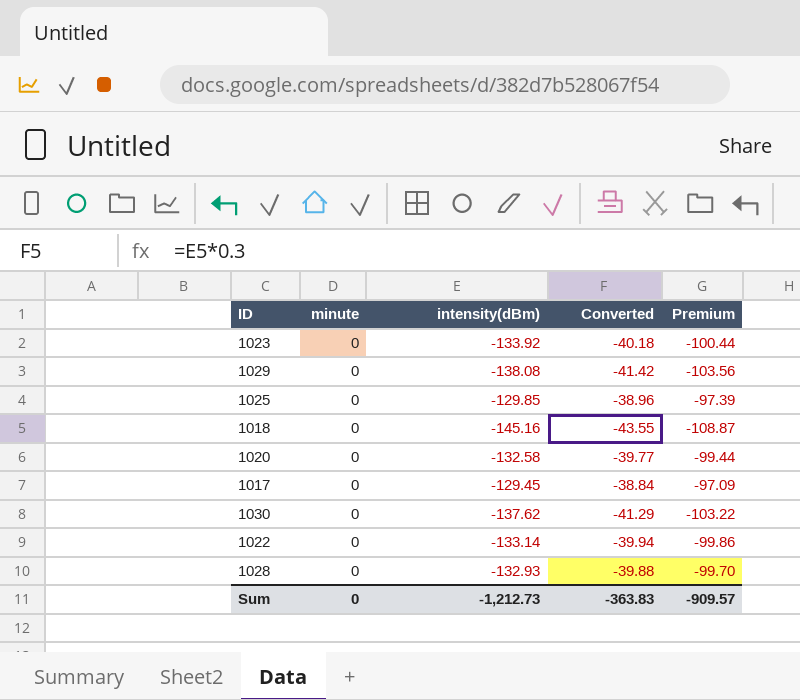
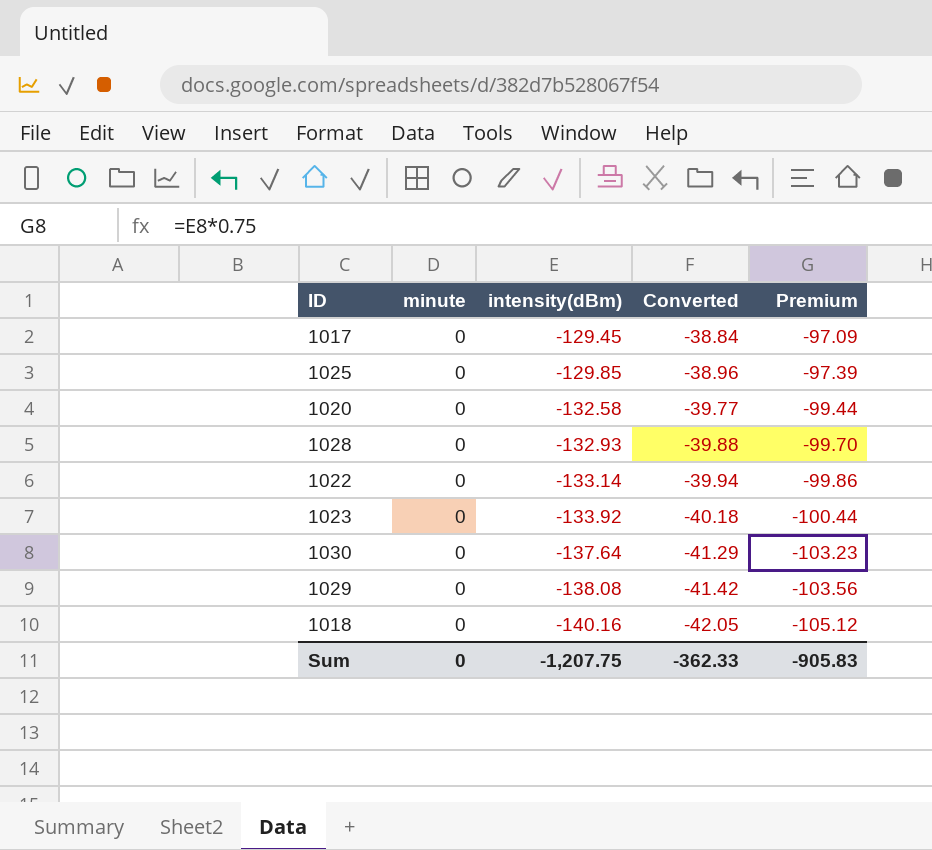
row order: none -> intensity(dBm) descending
1030 | intensity(dBm): -137.62 -> -137.64
1030 | Premium: -103.22 -> -103.23
1018 | intensity(dBm): -145.16 -> -140.16
1018 | Converted: -43.55 -> -42.05
1018 | Premium: -108.87 -> -105.12
Sum | intensity(dBm): -1,212.73 -> -1,207.75
Sum | Converted: -363.83 -> -362.33
Sum | Premium: -909.57 -> -905.83

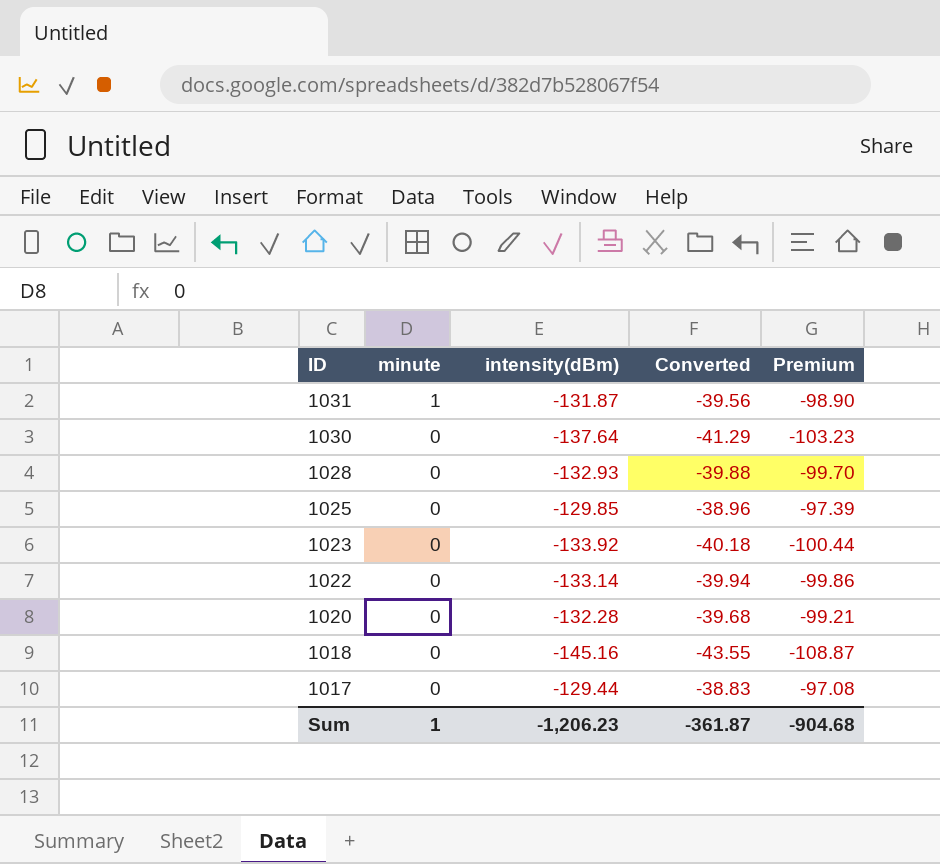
row order: intensity(dBm) descending -> ID descending
row 1029: 0 | -138.08 | -41.42 | -103.56 -> none
row 1031: none -> 1 | -131.87 | -39.56 | -98.90
1020 | intensity(dBm): -132.58 -> -132.28
1020 | Converted: -39.77 -> -39.68
1020 | Premium: -99.44 -> -99.21
1018 | intensity(dBm): -140.16 -> -145.16
1018 | Converted: -42.05 -> -43.55
1018 | Premium: -105.12 -> -108.87
1017 | intensity(dBm): -129.45 -> -129.44
1017 | Converted: -38.84 -> -38.83
1017 | Premium: -97.09 -> -97.08
Sum | minute: 0 -> 1
Sum | intensity(dBm): -1,207.75 -> -1,206.23
Sum | Converted: -362.33 -> -361.87
Sum | Premium: -905.83 -> -904.68

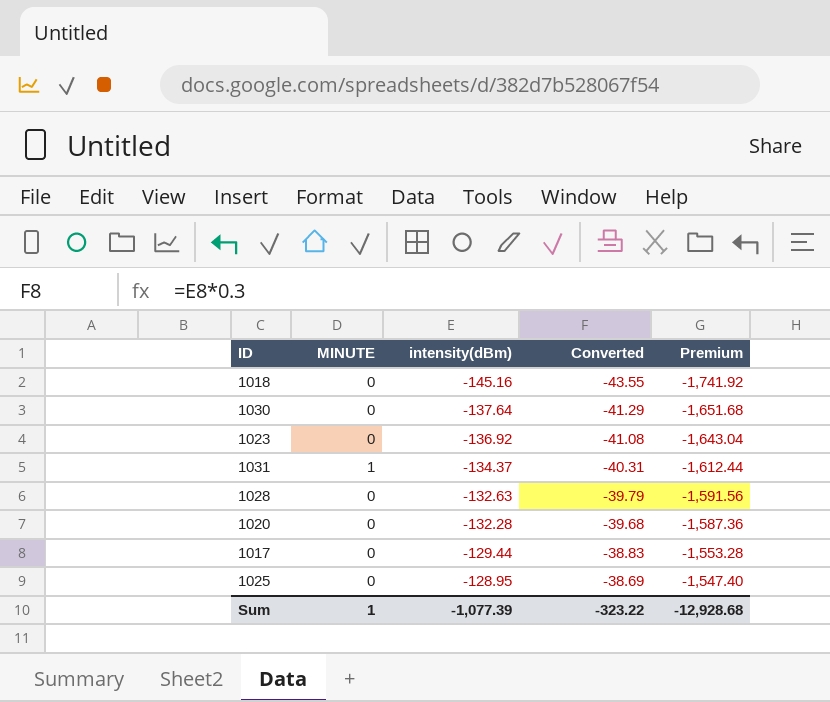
row order: ID descending -> intensity(dBm) ascending
column name: minute -> MINUTE
column Premium | formula: [intensity(dBm)] * 0.75 -> [intensity(dBm)] * 12
row 1022: 0 | -133.14 | -39.94 | -99.86 -> none
1023 | intensity(dBm): -133.92 -> -136.92
1023 | Converted: -40.18 -> -41.08
1031 | intensity(dBm): -131.87 -> -134.37
1031 | Converted: -39.56 -> -40.31
1028 | intensity(dBm): -132.93 -> -132.63
1028 | Converted: -39.88 -> -39.79
1025 | intensity(dBm): -129.85 -> -128.95
1025 | Converted: -38.96 -> -38.69
Sum | intensity(dBm): -1,206.23 -> -1,077.39
Sum | Converted: -361.87 -> -323.22
Sum | Premium: -904.68 -> -12,928.68

